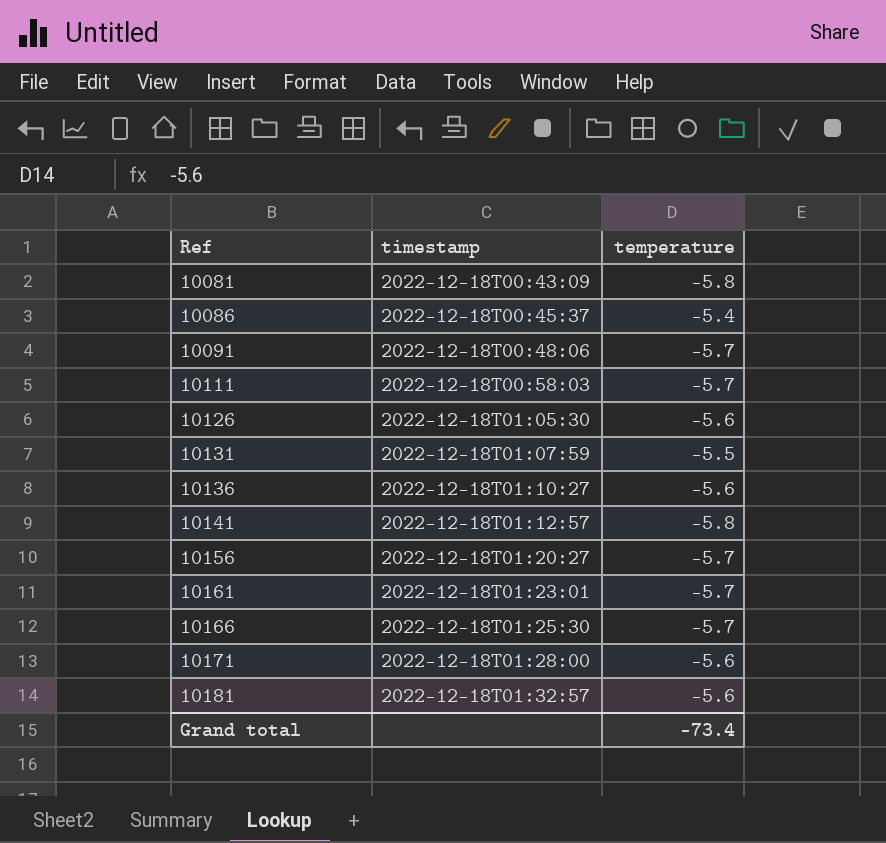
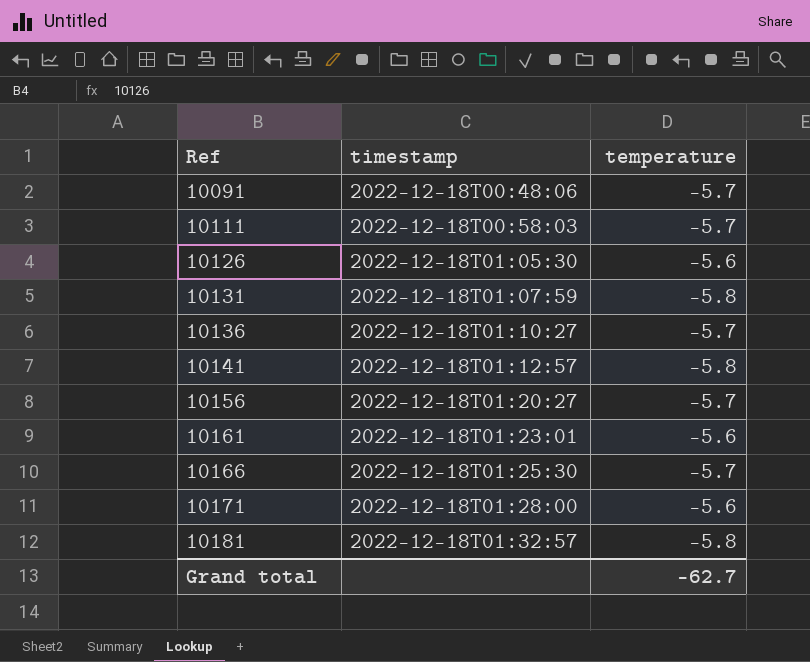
row 10081: 2022-12-18T00:43:09 | -5.8 -> none
row 10086: 2022-12-18T00:45:37 | -5.4 -> none
10131 | temperature: -5.5 -> -5.8
10136 | temperature: -5.6 -> -5.7
10161 | temperature: -5.7 -> -5.6
10181 | temperature: -5.6 -> -5.8
Grand total | temperature: -73.4 -> -62.7

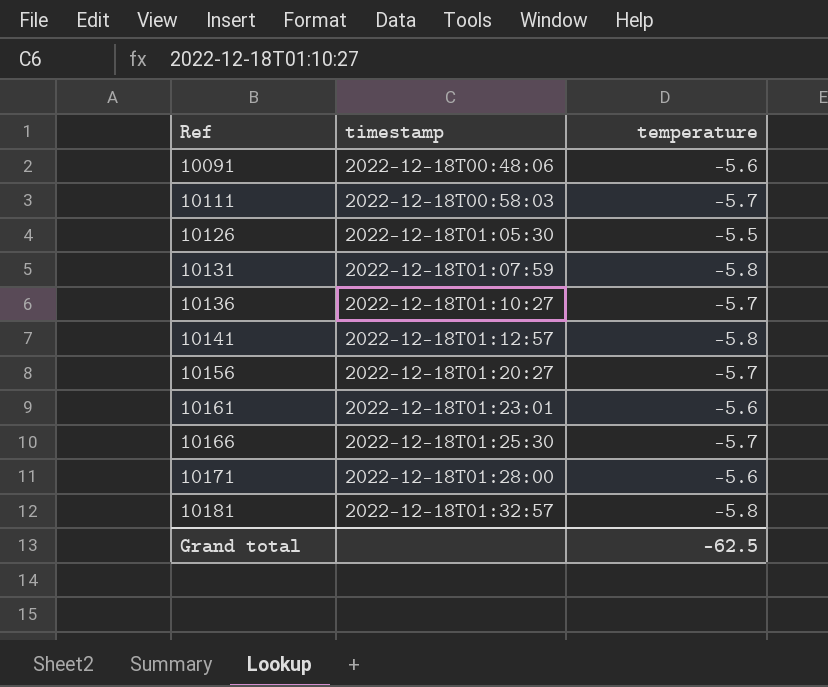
10091 | temperature: -5.7 -> -5.6
10126 | temperature: -5.6 -> -5.5
Grand total | temperature: -62.7 -> -62.5

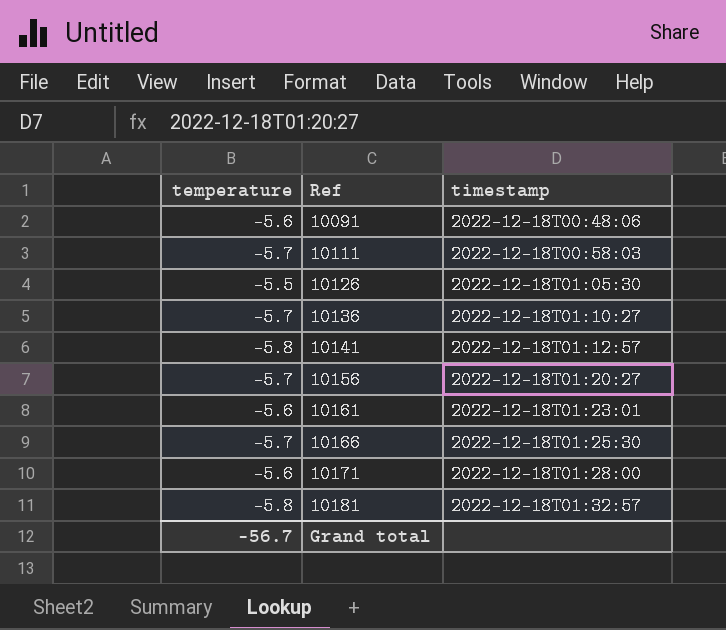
column temperature | position: 3 -> 1
row 10131: 2022-12-18T01:07:59 | -5.8 -> none
Grand total | temperature: -62.5 -> -56.7

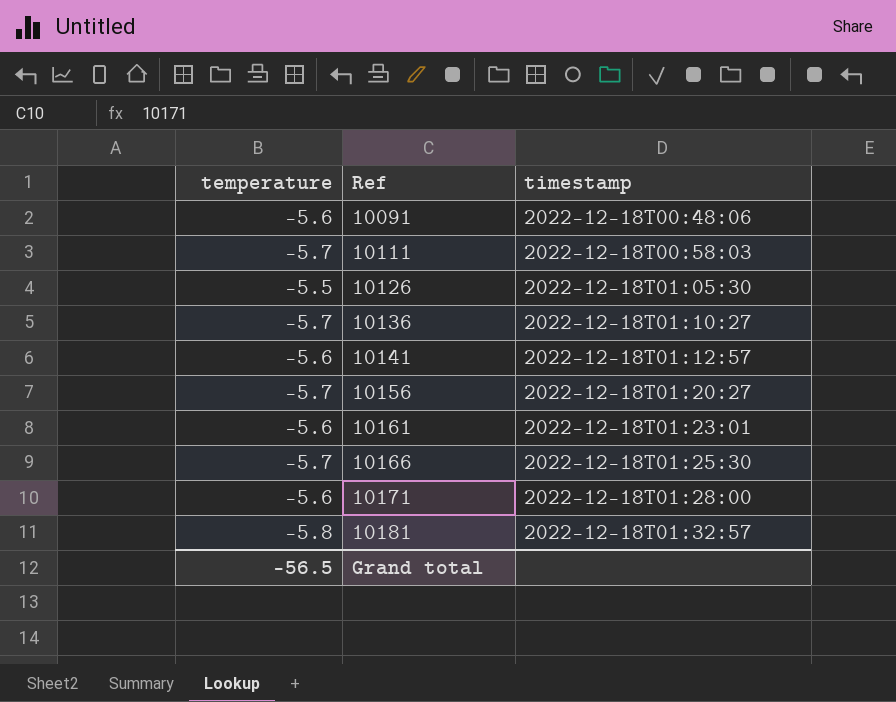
10141 | temperature: -5.8 -> -5.6
Grand total | temperature: -56.7 -> -56.5

